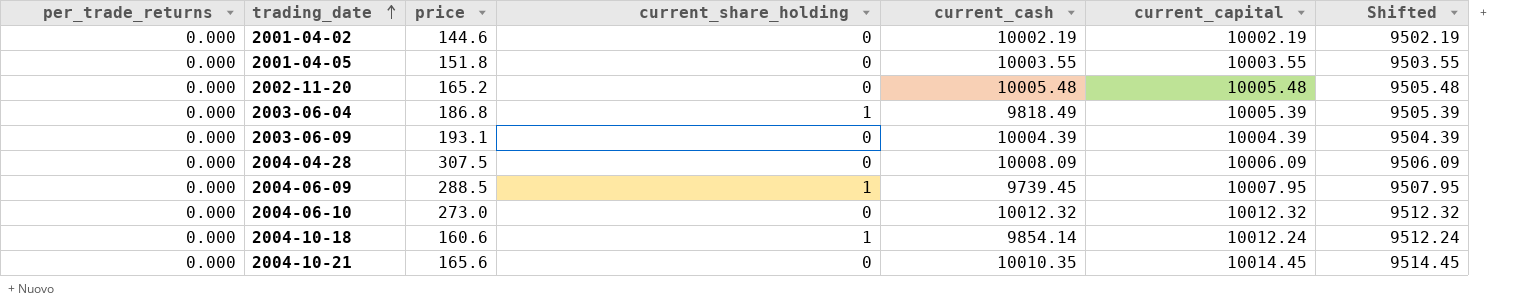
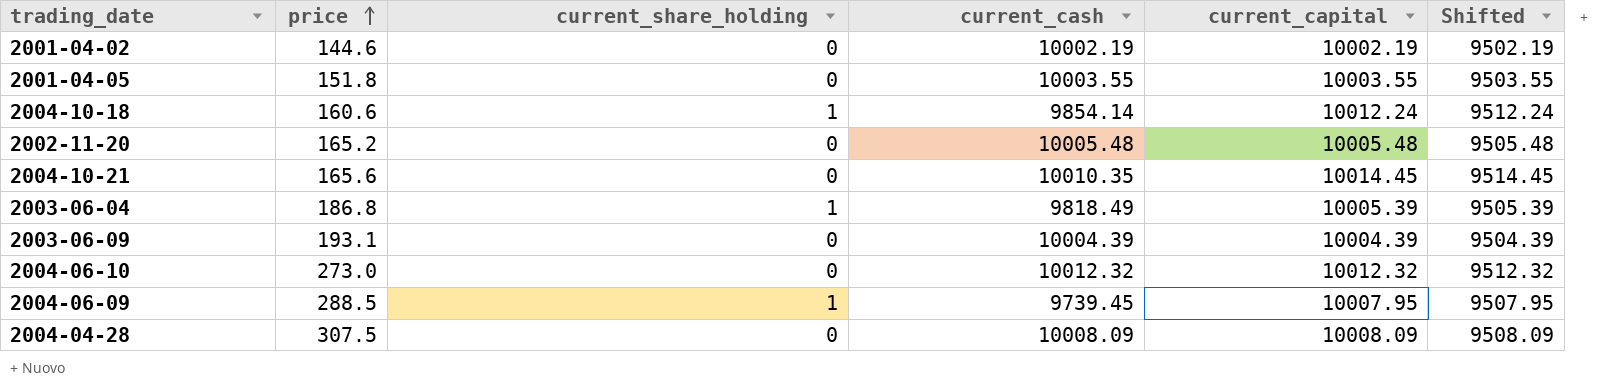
row order: trading_date ascending -> price ascending
column per_trade_returns | position: 1 -> none
2004-04-28 | current_capital: 10006.09 -> 10008.09
2004-04-28 | Shifted: 9506.09 -> 9508.09

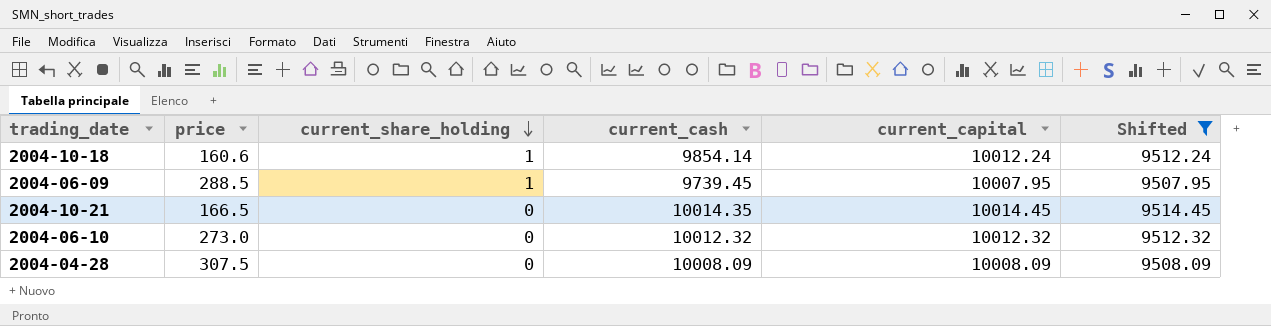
filter: none -> Shifted >= 9507.95
row order: price ascending -> current_share_holding descending
2004-10-21 | price: 165.6 -> 166.5
2004-10-21 | current_cash: 10010.35 -> 10014.35

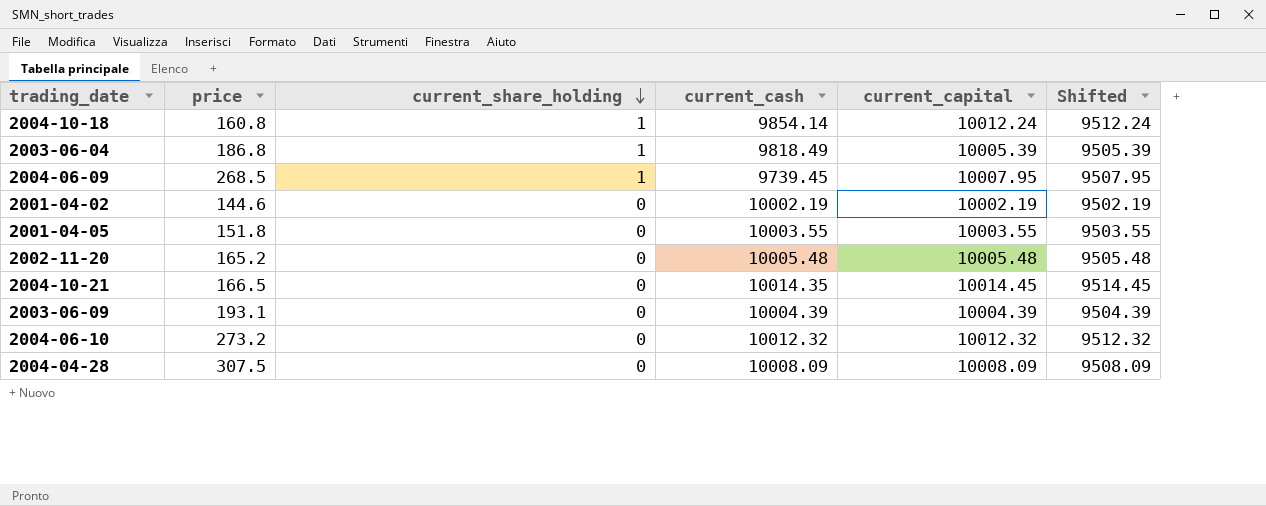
filter: Shifted >= 9507.95 -> none
2004-10-18 | price: 160.6 -> 160.8
2004-06-09 | price: 288.5 -> 268.5
2004-06-10 | price: 273.0 -> 273.2

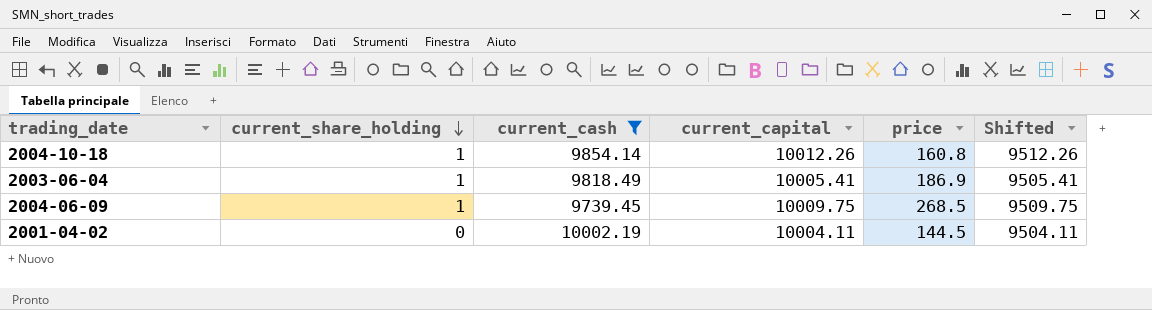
filter: none -> current_cash <= 10002.19
column price | position: 2 -> 5
2004-10-18 | current_capital: 10012.24 -> 10012.26
2004-10-18 | Shifted: 9512.24 -> 9512.26
2003-06-04 | current_capital: 10005.39 -> 10005.41
2003-06-04 | price: 186.8 -> 186.9
2003-06-04 | Shifted: 9505.39 -> 9505.41
2004-06-09 | current_capital: 10007.95 -> 10009.75
2004-06-09 | Shifted: 9507.95 -> 9509.75
2001-04-02 | current_capital: 10002.19 -> 10004.11
2001-04-02 | price: 144.6 -> 144.5
2001-04-02 | Shifted: 9502.19 -> 9504.11

